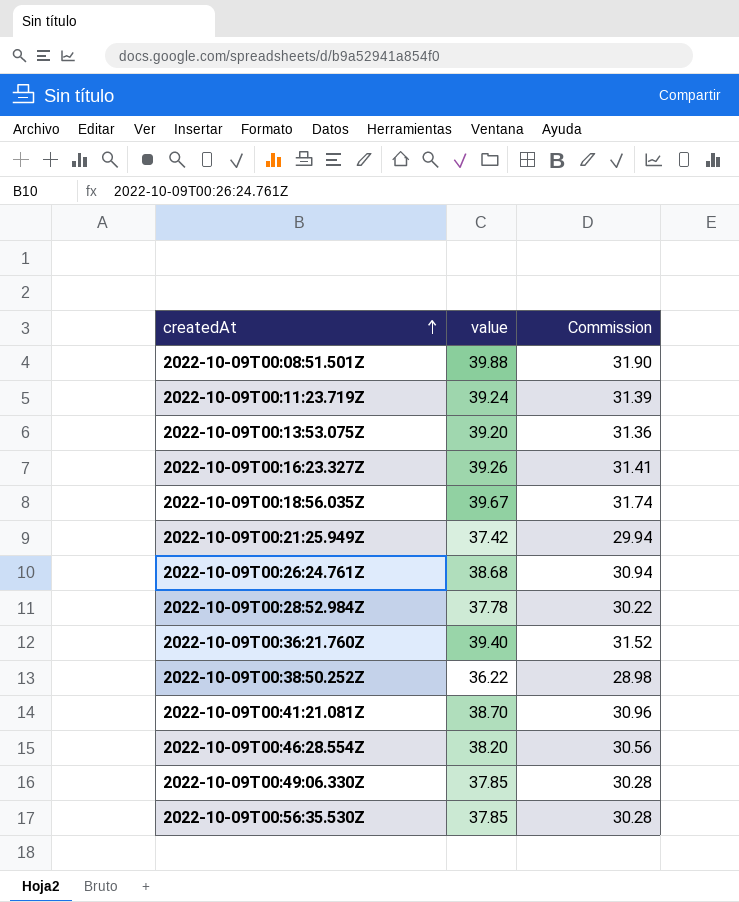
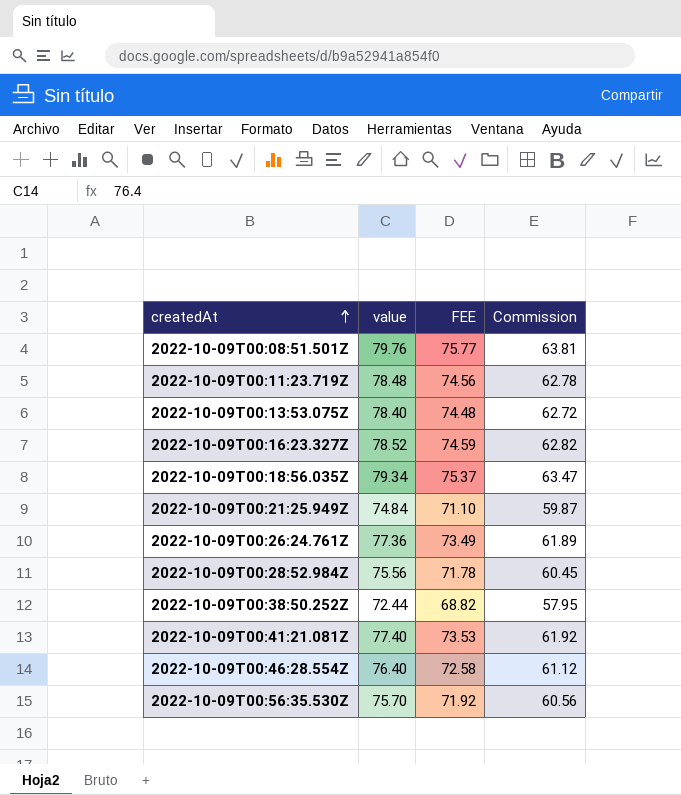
column FEE | formula: none -> [value] * 0.95
row 2022-10-09T00:36:21.760Z: 39.40 | 31.52 -> none
row 2022-10-09T00:49:06.330Z: 37.85 | 30.28 -> none
2022-10-09T00:08:51.501Z | value: 39.88 -> 79.76
2022-10-09T00:08:51.501Z | Commission: 31.90 -> 63.81
2022-10-09T00:11:23.719Z | value: 39.24 -> 78.48
2022-10-09T00:11:23.719Z | Commission: 31.39 -> 62.78
2022-10-09T00:13:53.075Z | value: 39.20 -> 78.40
2022-10-09T00:13:53.075Z | Commission: 31.36 -> 62.72
2022-10-09T00:16:23.327Z | value: 39.26 -> 78.52
2022-10-09T00:16:23.327Z | Commission: 31.41 -> 62.82
2022-10-09T00:18:56.035Z | value: 39.67 -> 79.34
2022-10-09T00:18:56.035Z | Commission: 31.74 -> 63.47
2022-10-09T00:21:25.949Z | value: 37.42 -> 74.84
2022-10-09T00:21:25.949Z | Commission: 29.94 -> 59.87
2022-10-09T00:26:24.761Z | value: 38.68 -> 77.36
2022-10-09T00:26:24.761Z | Commission: 30.94 -> 61.89
2022-10-09T00:28:52.984Z | value: 37.78 -> 75.56
2022-10-09T00:28:52.984Z | Commission: 30.22 -> 60.45
2022-10-09T00:38:50.252Z | value: 36.22 -> 72.44
2022-10-09T00:38:50.252Z | Commission: 28.98 -> 57.95
2022-10-09T00:41:21.081Z | value: 38.70 -> 77.40
2022-10-09T00:41:21.081Z | Commission: 30.96 -> 61.92
2022-10-09T00:46:28.554Z | value: 38.20 -> 76.40
2022-10-09T00:46:28.554Z | Commission: 30.56 -> 61.12
2022-10-09T00:56:35.530Z | value: 37.85 -> 75.70
2022-10-09T00:56:35.530Z | Commission: 30.28 -> 60.56

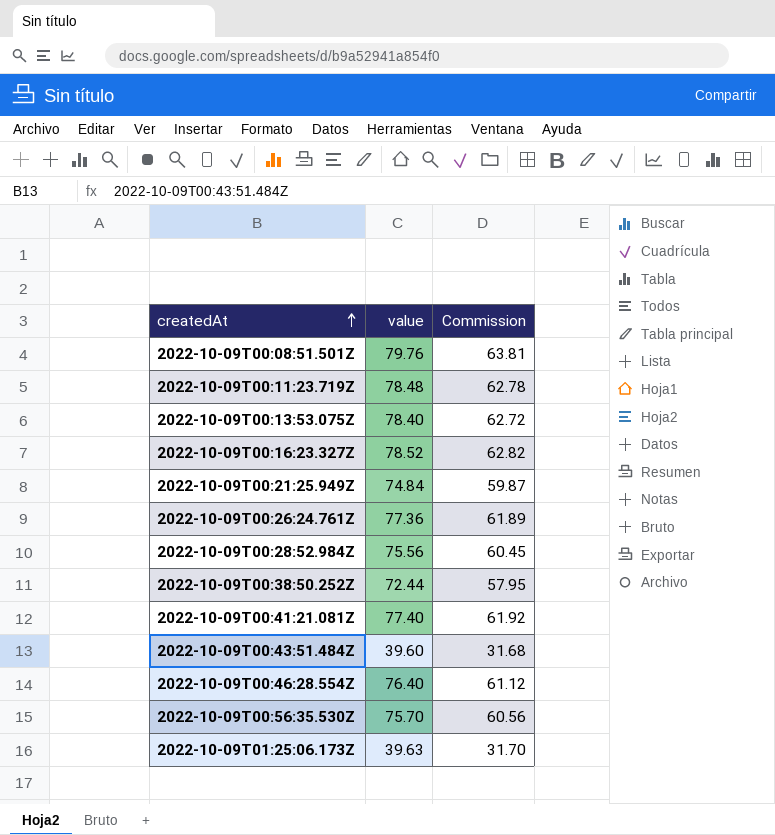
column FEE | formula: [value] * 0.95 -> none
row 2022-10-09T00:18:56.035Z: 79.34 | 75.37 | 63.47 -> none
row 2022-10-09T00:43:51.484Z: none -> 39.60 | 31.68
row 2022-10-09T01:25:06.173Z: none -> 39.63 | 31.70

